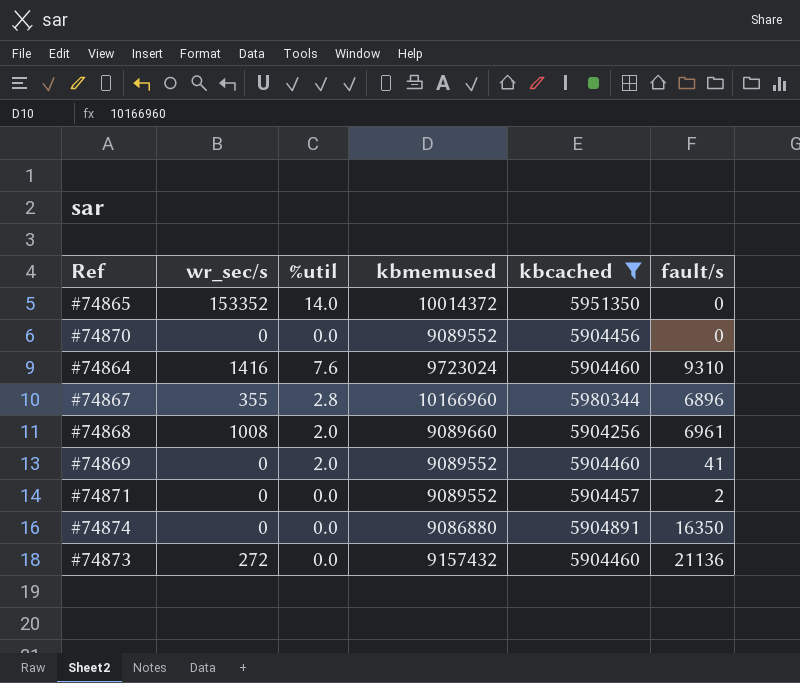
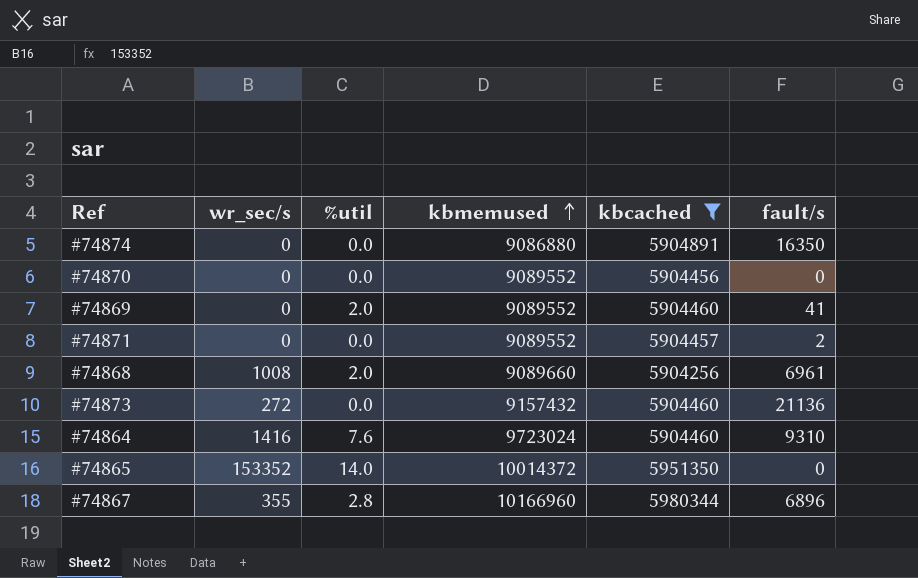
row order: none -> kbmemused ascending

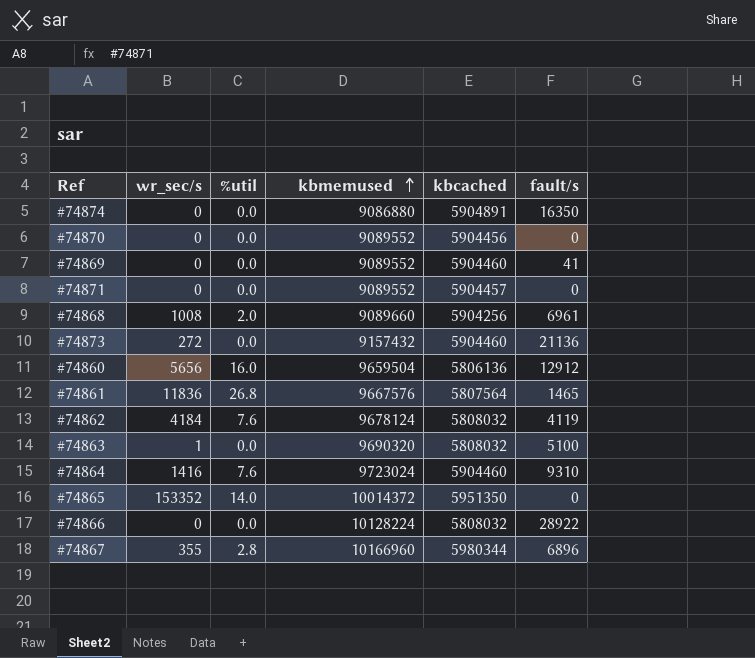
filter: kbcached >= 5904256 -> none
#74869 | %util: 2.0 -> 0.0
#74871 | fault/s: 2 -> 0

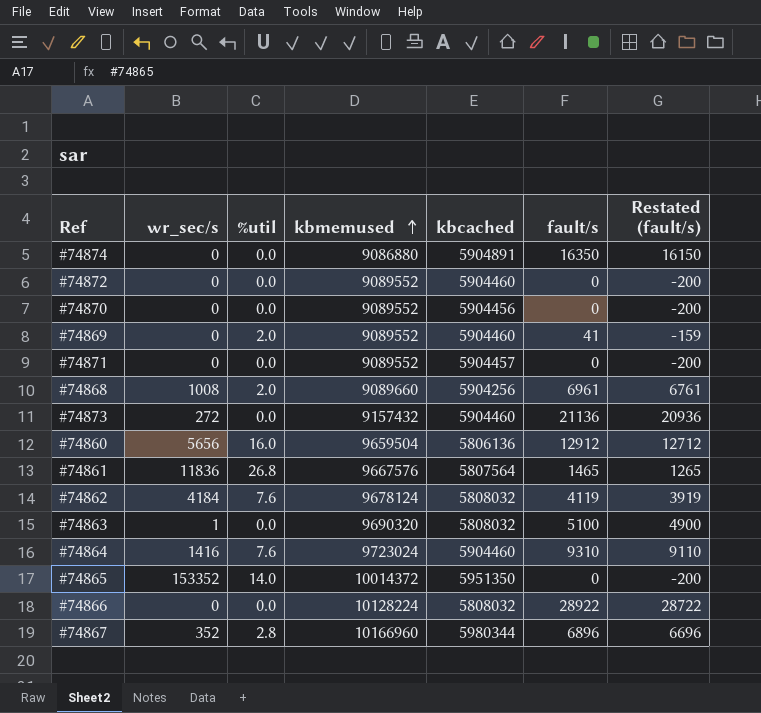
column Restated (fault/s) | formula: none -> [fault/s] - 200
row #74872: none -> 0 | 0.0 | 9089552 | 5904460 | 0 | -200
#74869 | %util: 0.0 -> 2.0
#74867 | wr_sec/s: 355 -> 352

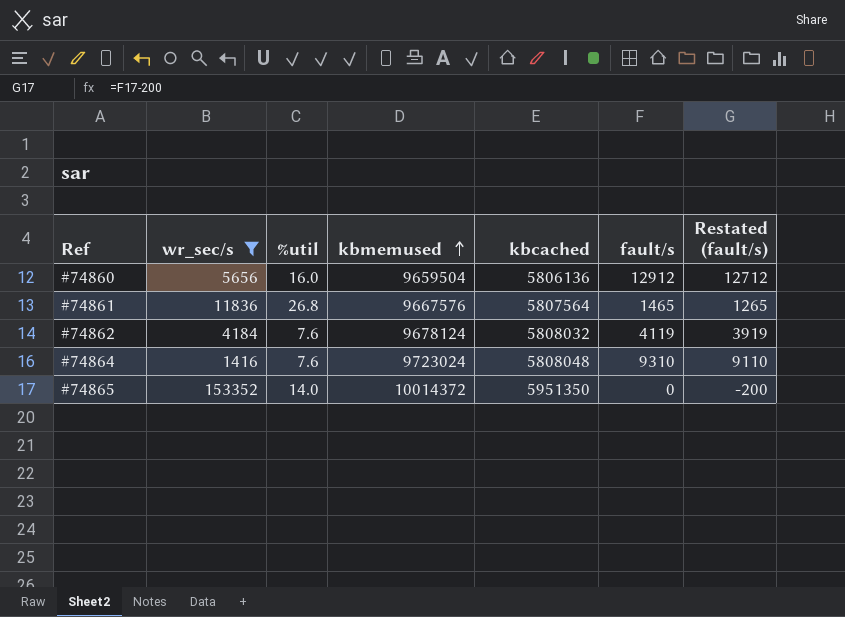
filter: none -> wr_sec/s >= 1416
#74864 | kbcached: 5904460 -> 5808048

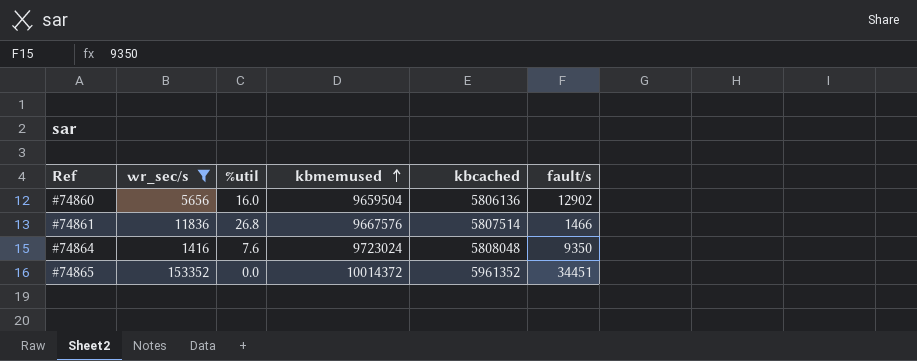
column Restated (fault/s) | formula: [fault/s] - 200 -> none
row #74862: 4184 | 7.6 | 9678124 | 5808032 | 4119 | 3919 -> none
#74860 | fault/s: 12912 -> 12902
#74861 | kbcached: 5807564 -> 5807514
#74861 | fault/s: 1465 -> 1466
#74864 | fault/s: 9310 -> 9350
#74865 | %util: 14.0 -> 0.0
#74865 | kbcached: 5951350 -> 5961352
#74865 | fault/s: 0 -> 34451

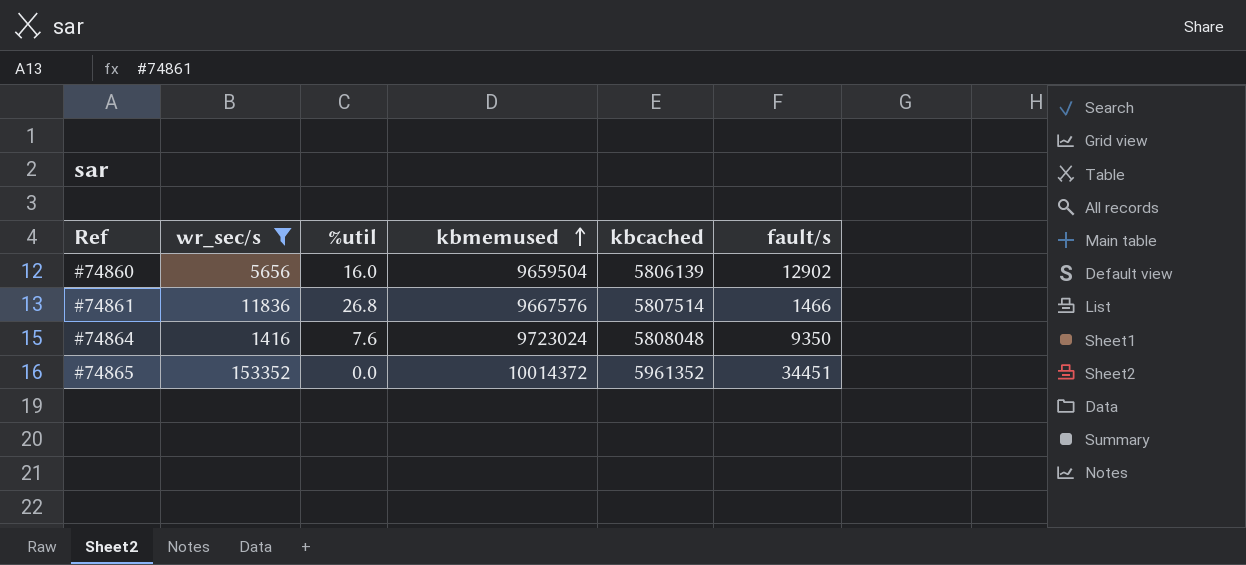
#74860 | kbcached: 5806136 -> 5806139

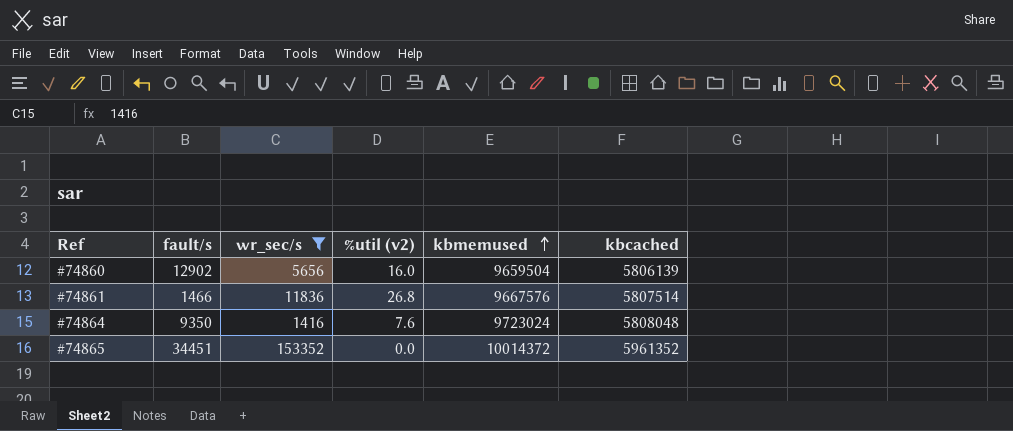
column fault/s | position: 6 -> 2
column name: %util -> %util (v2)

